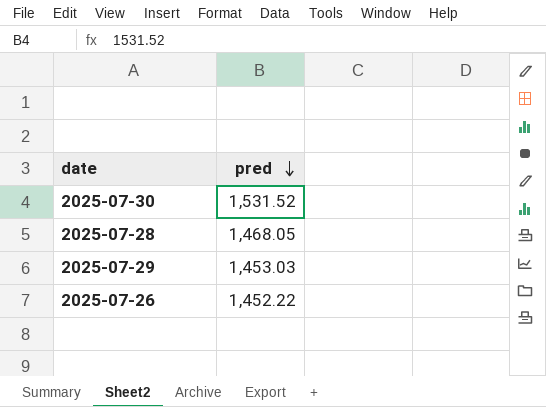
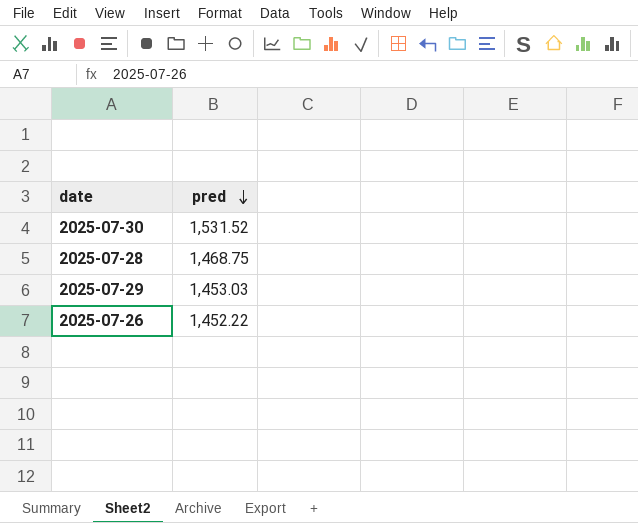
2025-07-28 | pred: 1,468.05 -> 1,468.75

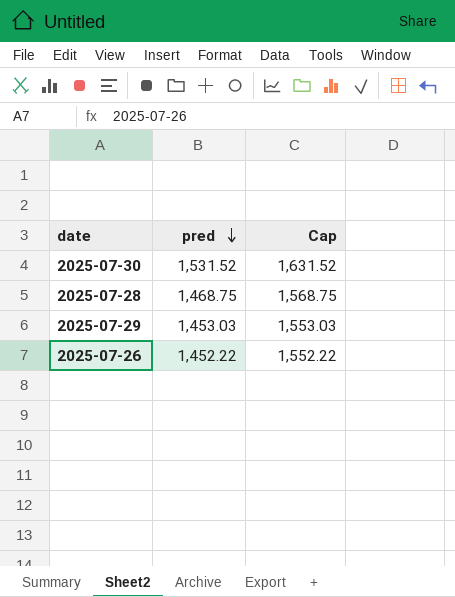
column Cap | formula: none -> [pred] + 100

